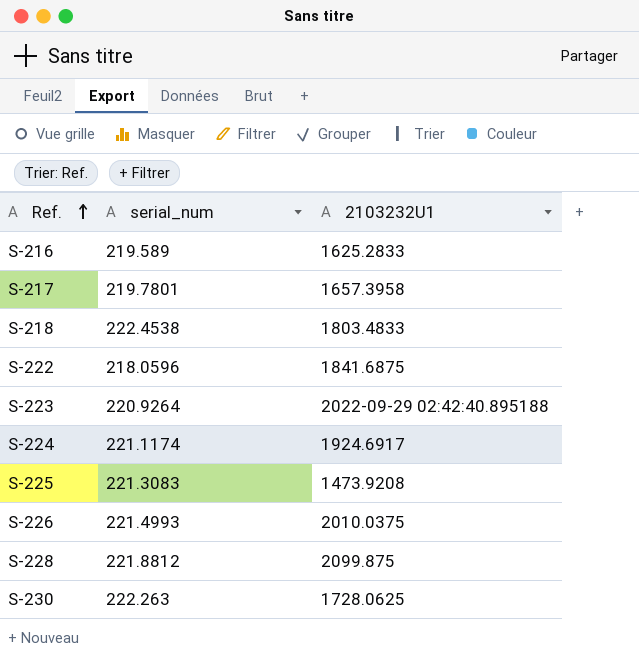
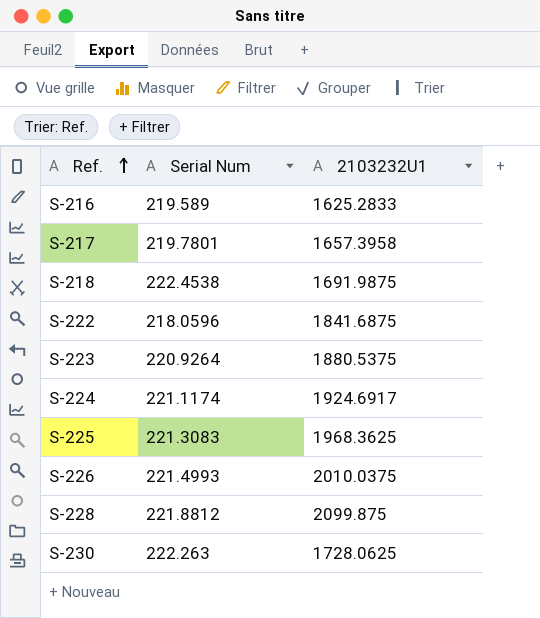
column name: serial_num -> Serial Num
S-218 | 2103232U1: 1803.4833 -> 1691.9875
S-223 | 2103232U1: 2022-09-29 02:42:40.895188 -> 1880.5375
S-225 | 2103232U1: 1473.9208 -> 1968.3625

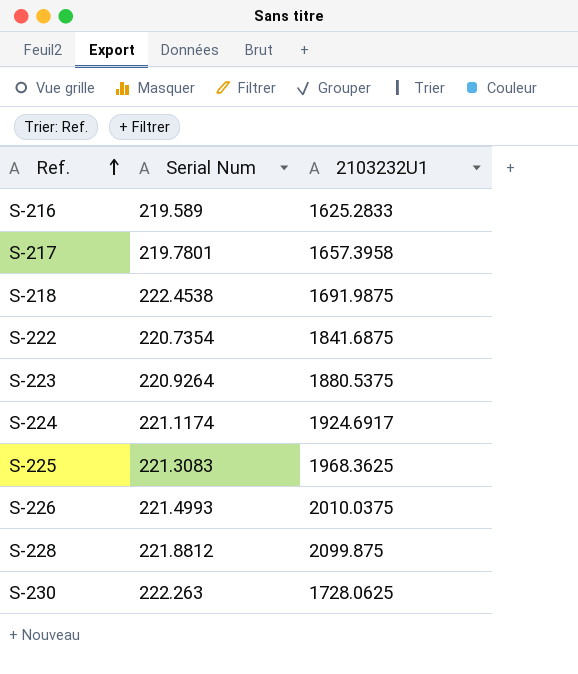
S-222 | Serial Num: 218.0596 -> 220.7354

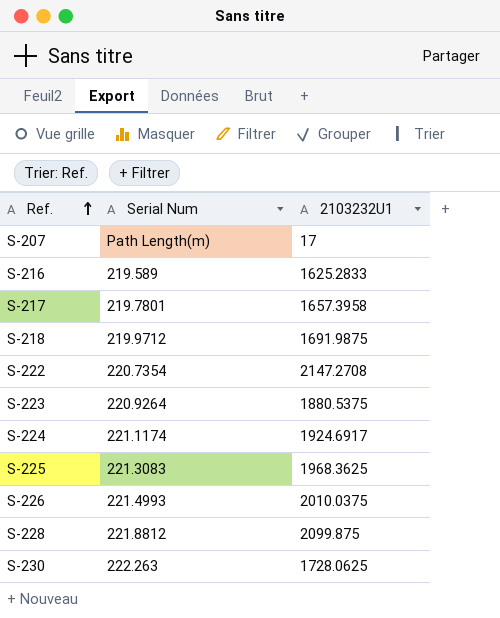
row S-207: none -> Path Length(m) | 17
S-218 | Serial Num: 222.4538 -> 219.9712
S-222 | 2103232U1: 1841.6875 -> 2147.2708

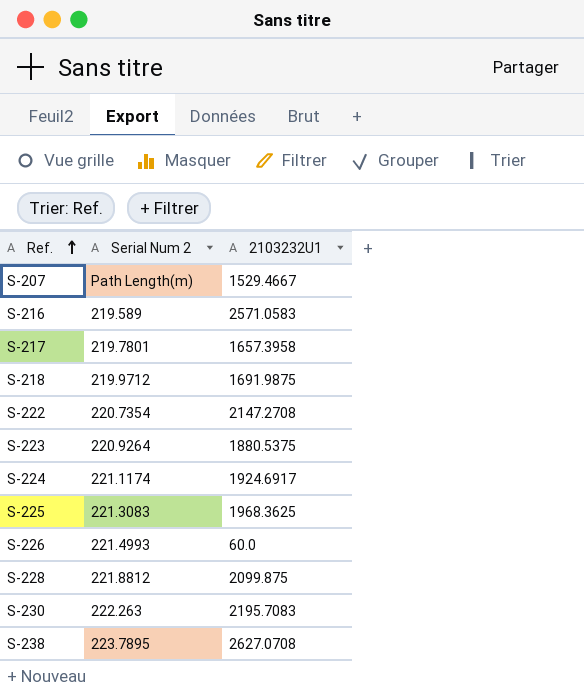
column name: Serial Num -> Serial Num 2
S-207 | 2103232U1: 17 -> 1529.4667
S-216 | 2103232U1: 1625.2833 -> 2571.0583
S-226 | 2103232U1: 2010.0375 -> 60.0
S-230 | 2103232U1: 1728.0625 -> 2195.7083
row S-238: none -> 223.7895 | 2627.0708

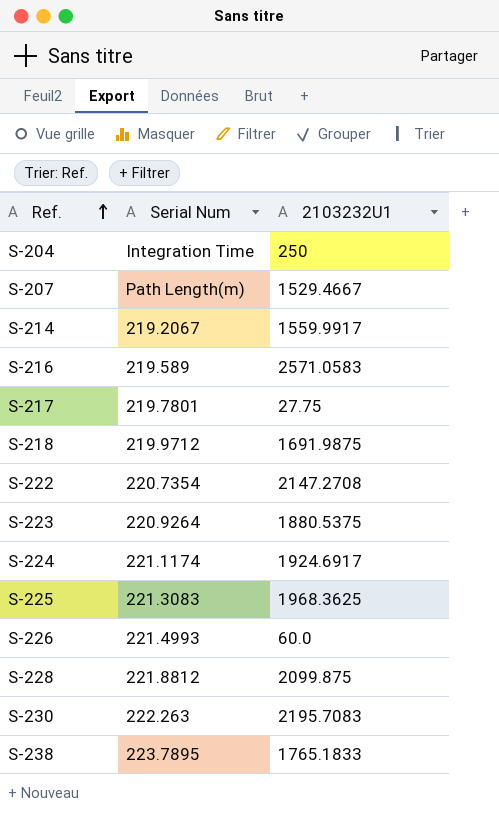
column name: Serial Num 2 -> Serial Num
row S-204: none -> Integration Time | 250
row S-214: none -> 219.2067 | 1559.9917
S-217 | 2103232U1: 1657.3958 -> 27.75
S-238 | 2103232U1: 2627.0708 -> 1765.1833

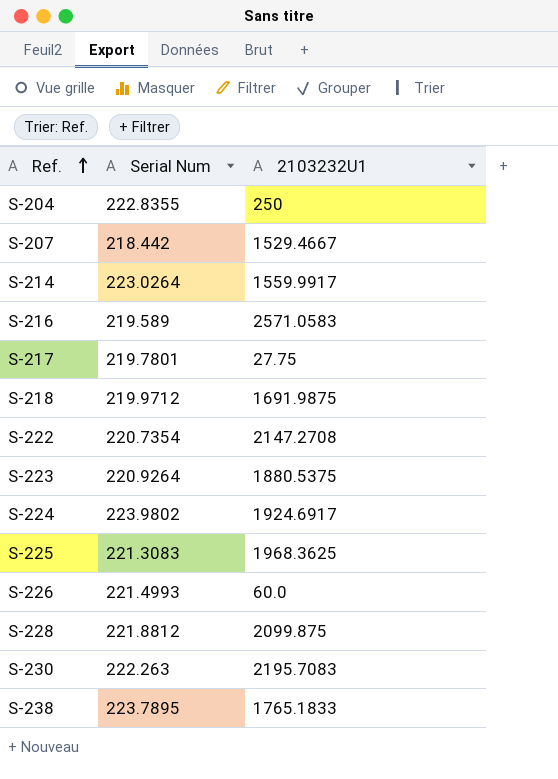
S-204 | Serial Num: Integration Time -> 222.8355
S-207 | Serial Num: Path Length(m) -> 218.442
S-214 | Serial Num: 219.2067 -> 223.0264
S-224 | Serial Num: 221.1174 -> 223.9802

